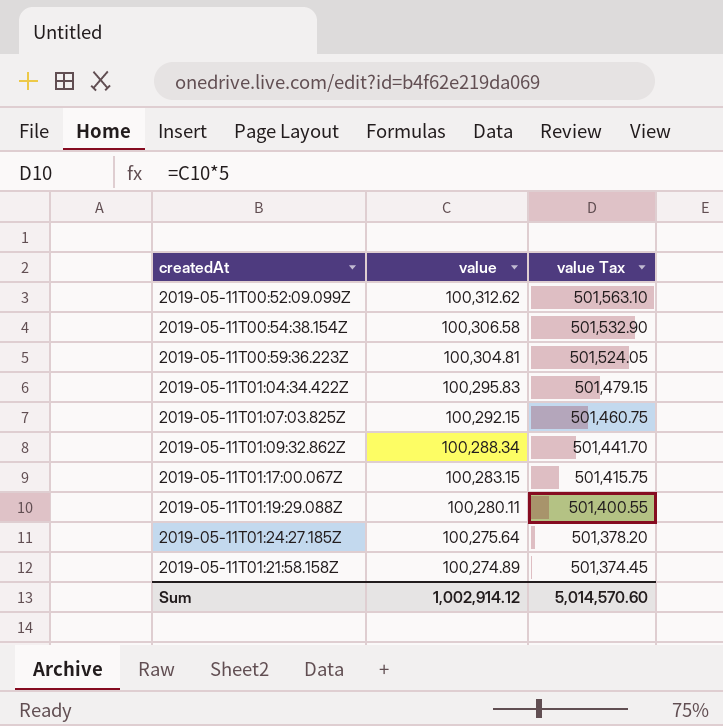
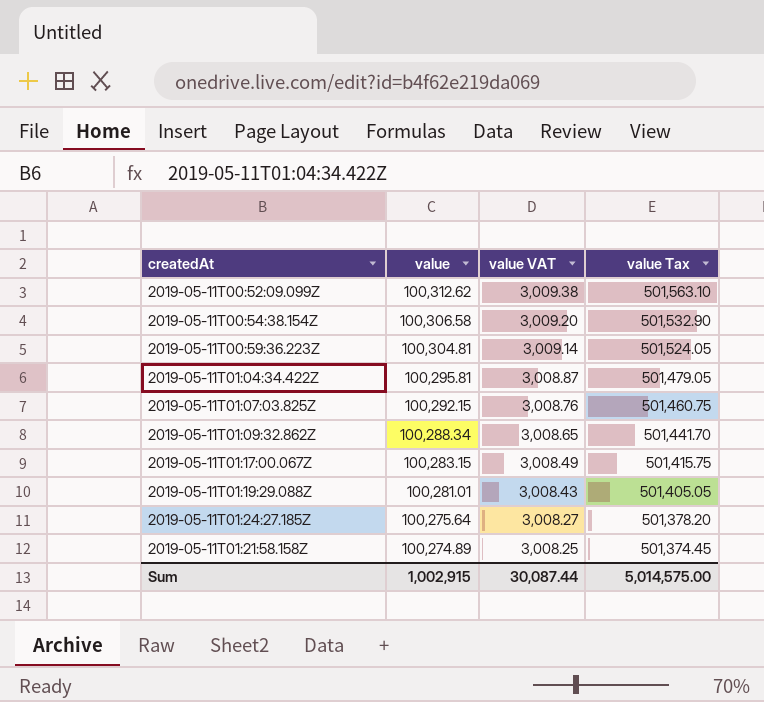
column value VAT | formula: none -> [value] * 0.03
2019-05-11T01:04:34.422Z | value: 100,295.83 -> 100,295.81
2019-05-11T01:04:34.422Z | value Tax: 501,479.15 -> 501,479.05
2019-05-11T01:19:29.088Z | value: 100,280.11 -> 100,281.01
2019-05-11T01:19:29.088Z | value Tax: 501,400.55 -> 501,405.05
Sum | value: 1,002,914.12 -> 1,002,915
Sum | value Tax: 5,014,570.60 -> 5,014,575.00

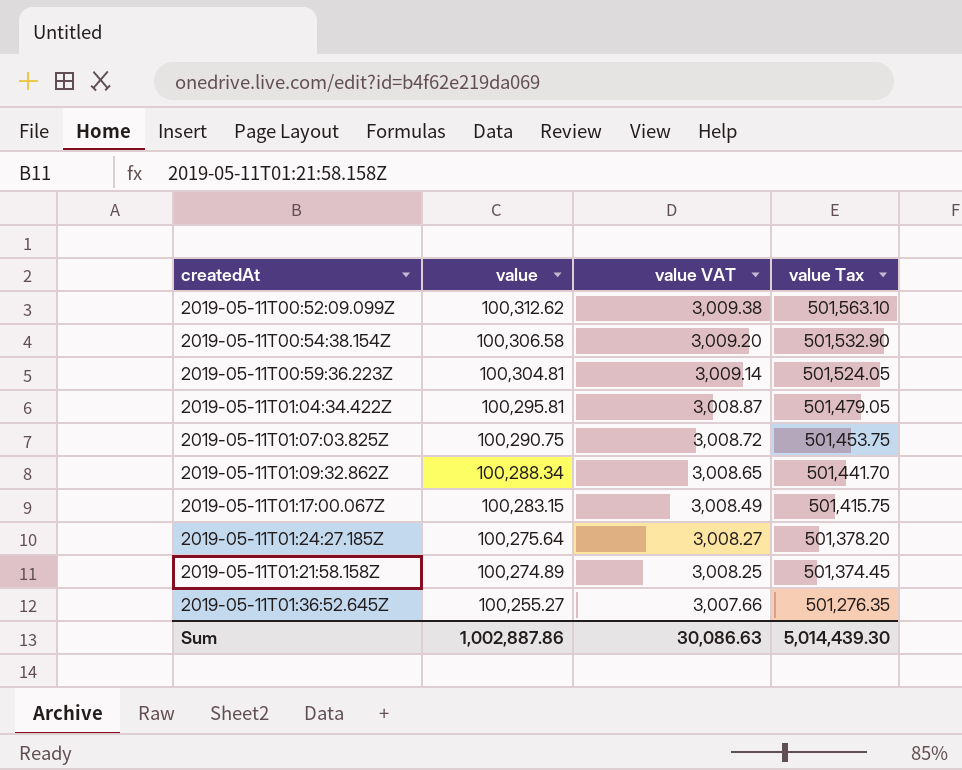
row 2019-05-11T01:19:29.088Z: 100,281.01 | 3,008.43 | 501,405.05 -> none
2019-05-11T01:07:03.825Z | value: 100,292.15 -> 100,290.75
2019-05-11T01:07:03.825Z | value VAT: 3,008.76 -> 3,008.72
2019-05-11T01:07:03.825Z | value Tax: 501,460.75 -> 501,453.75
row 2019-05-11T01:36:52.645Z: none -> 100,255.27 | 3,007.66 | 501,276.35
Sum | value: 1,002,915 -> 1,002,887.86
Sum | value VAT: 30,087.44 -> 30,086.63
Sum | value Tax: 5,014,575.00 -> 5,014,439.30

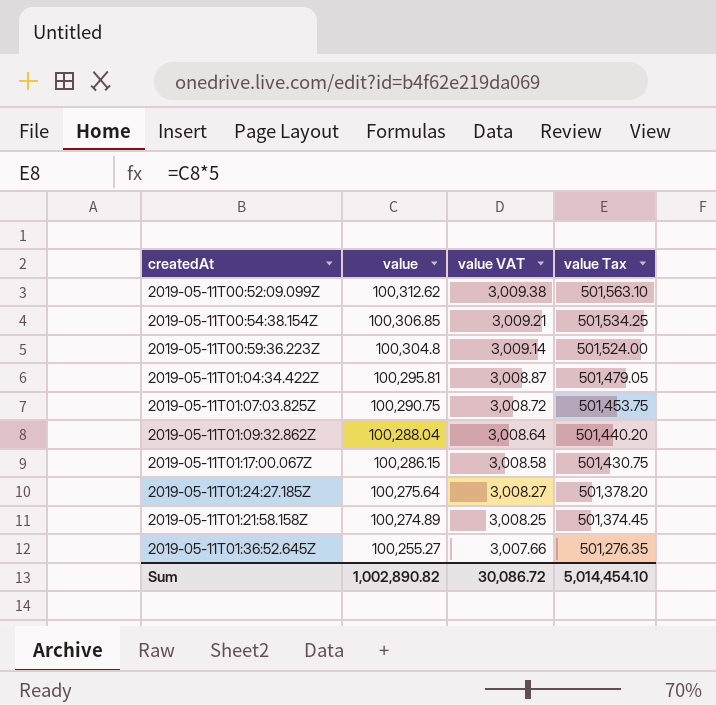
2019-05-11T00:54:38.154Z | value: 100,306.58 -> 100,306.85
2019-05-11T00:54:38.154Z | value VAT: 3,009.20 -> 3,009.21
2019-05-11T00:54:38.154Z | value Tax: 501,532.90 -> 501,534.25
2019-05-11T00:59:36.223Z | value: 100,304.81 -> 100,304.8
2019-05-11T00:59:36.223Z | value Tax: 501,524.05 -> 501,524.00
2019-05-11T01:09:32.862Z | value: 100,288.34 -> 100,288.04
2019-05-11T01:09:32.862Z | value VAT: 3,008.65 -> 3,008.64
2019-05-11T01:09:32.862Z | value Tax: 501,441.70 -> 501,440.20
2019-05-11T01:17:00.067Z | value: 100,283.15 -> 100,286.15
2019-05-11T01:17:00.067Z | value VAT: 3,008.49 -> 3,008.58
2019-05-11T01:17:00.067Z | value Tax: 501,415.75 -> 501,430.75
Sum | value: 1,002,887.86 -> 1,002,890.82
Sum | value VAT: 30,086.63 -> 30,086.72
Sum | value Tax: 5,014,439.30 -> 5,014,454.10

